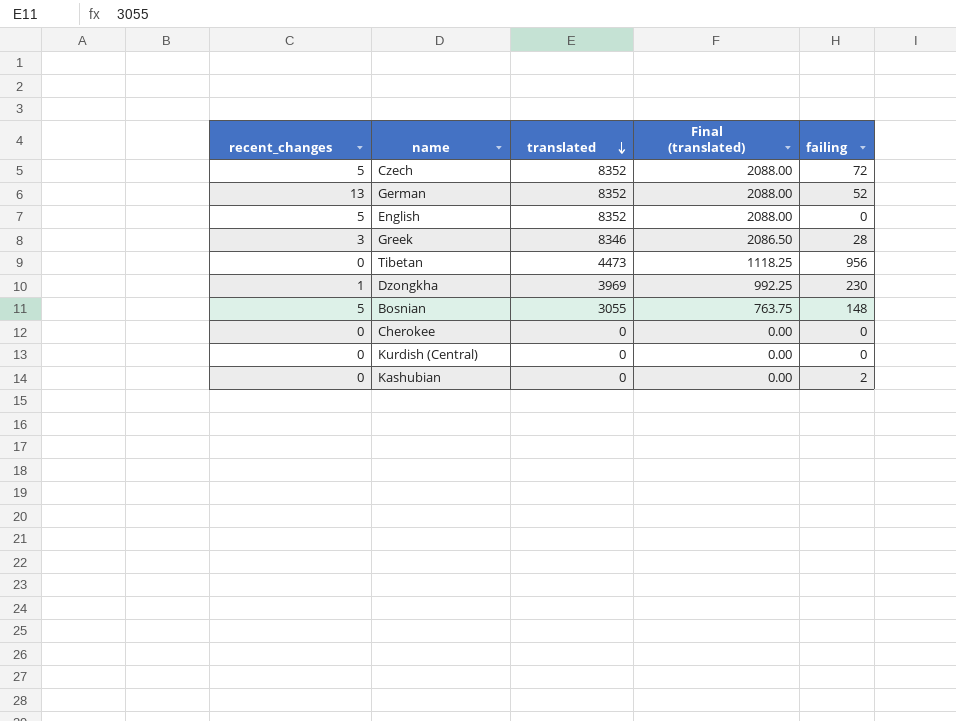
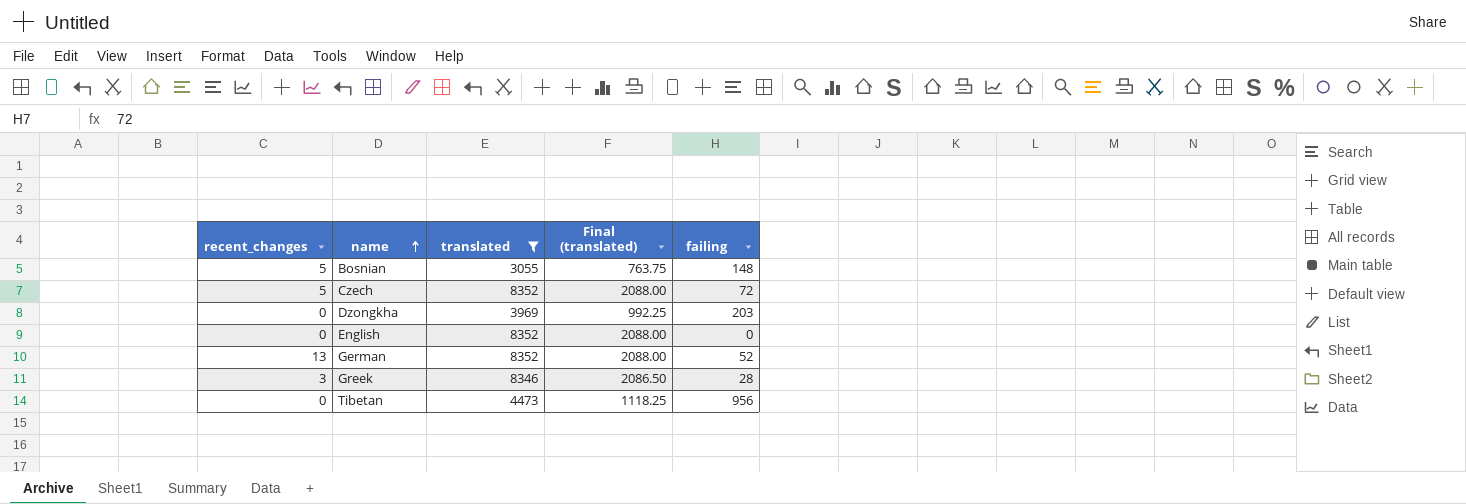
filter: none -> translated != 0
row order: translated descending -> name ascending
Dzongkha | recent_changes: 1 -> 0
Dzongkha | failing: 230 -> 203
English | recent_changes: 5 -> 0

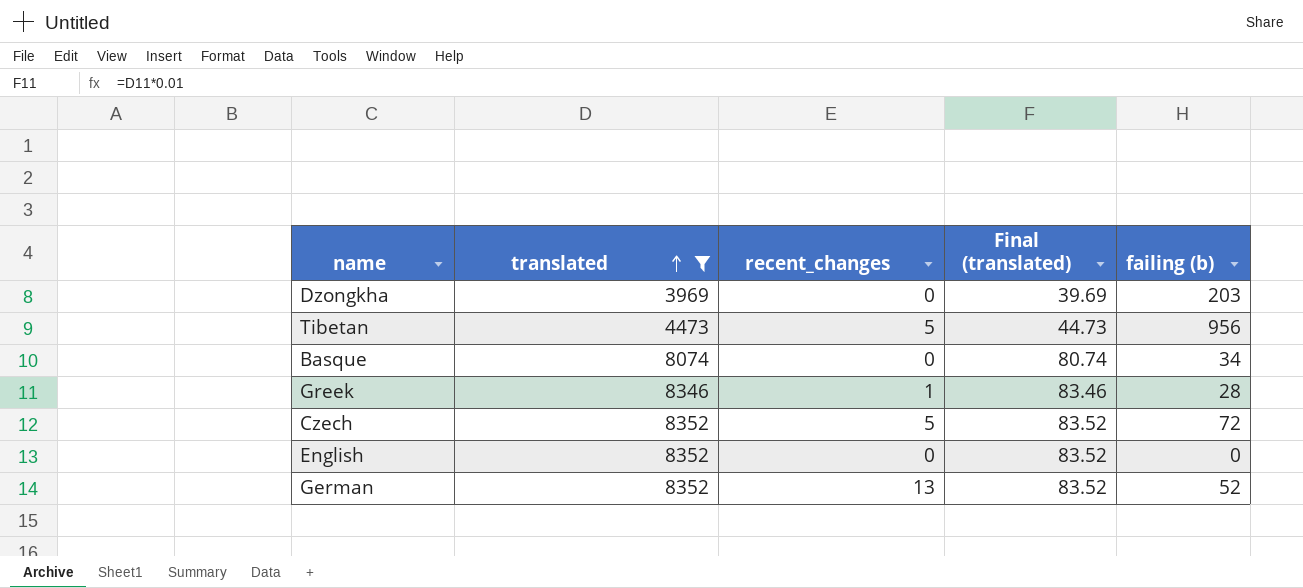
row order: name ascending -> translated ascending
column recent_changes | position: 1 -> 3
column Final (translated) | formula: [translated] * 0.25 -> [translated] * 0.01
column name: failing -> failing (b)
row Bosnian: 5 | 3055 | 763.75 | 148 -> none
Tibetan | recent_changes: 0 -> 5
row Basque: none -> 8074 | 0 | 80.74 | 34
Greek | recent_changes: 3 -> 1

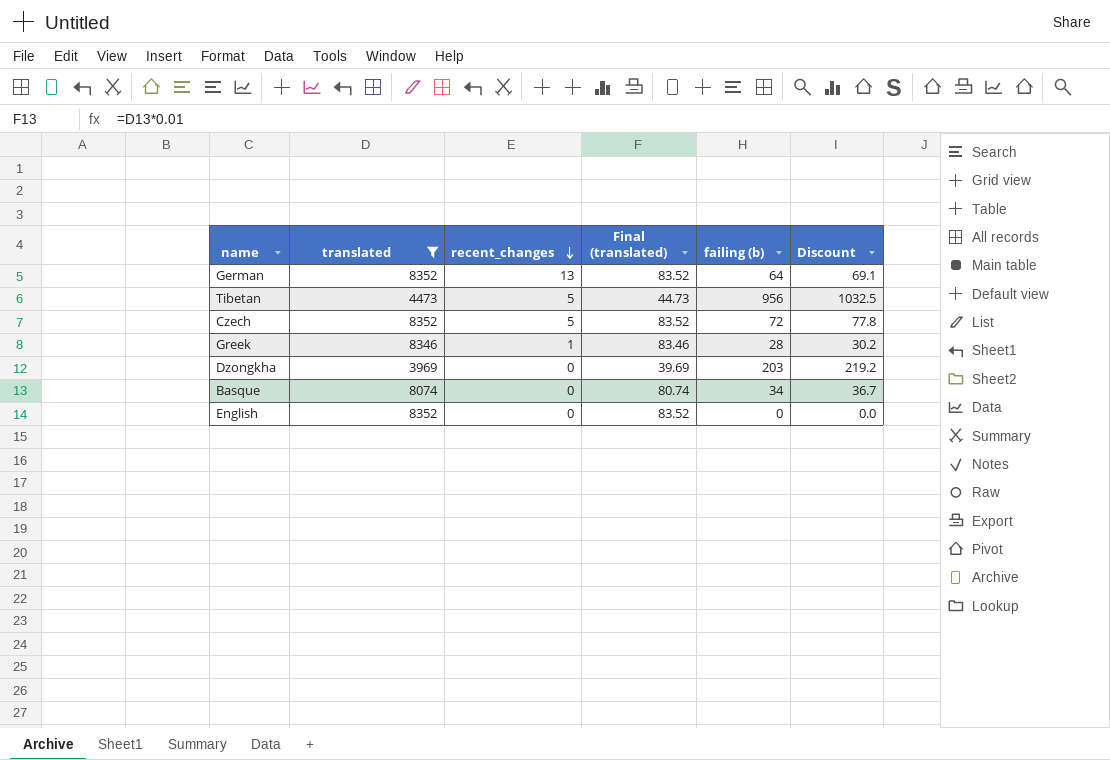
row order: translated ascending -> recent_changes descending
column Discount | formula: none -> [failing (b)] * 1.08
German | failing (b): 52 -> 64

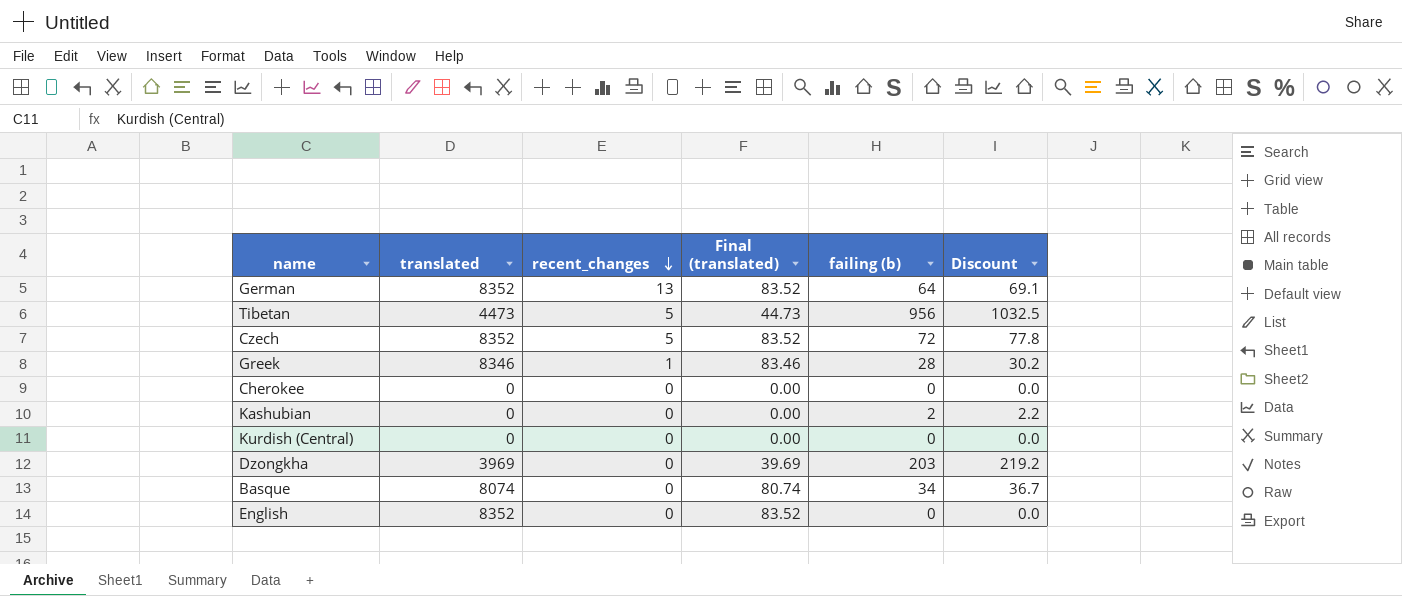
filter: translated != 0 -> none

